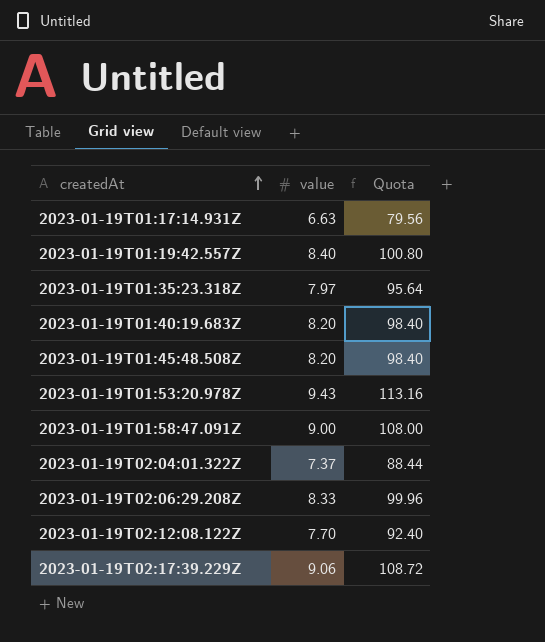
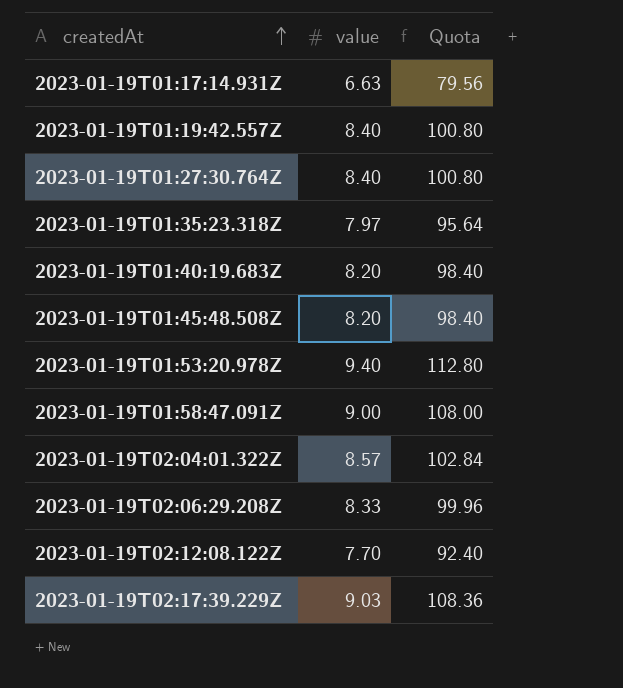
row 2023-01-19T01:27:30.764Z: none -> 8.40 | 100.80
2023-01-19T01:53:20.978Z | value: 9.43 -> 9.40
2023-01-19T01:53:20.978Z | Quota: 113.16 -> 112.80
2023-01-19T02:04:01.322Z | value: 7.37 -> 8.57
2023-01-19T02:04:01.322Z | Quota: 88.44 -> 102.84
2023-01-19T02:17:39.229Z | value: 9.06 -> 9.03
2023-01-19T02:17:39.229Z | Quota: 108.72 -> 108.36

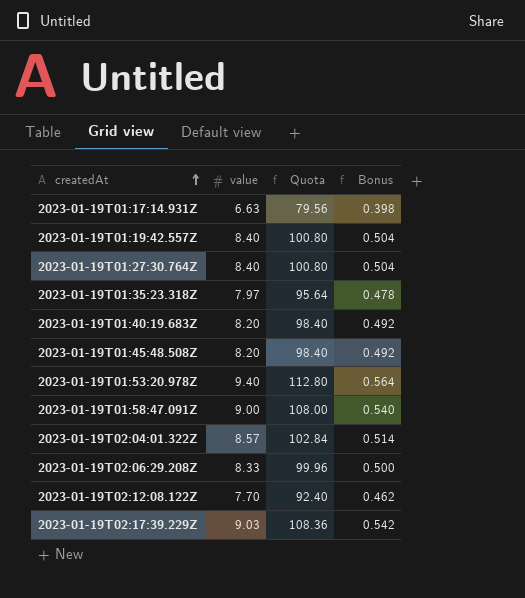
column Bonus | formula: none -> [value] * 0.06

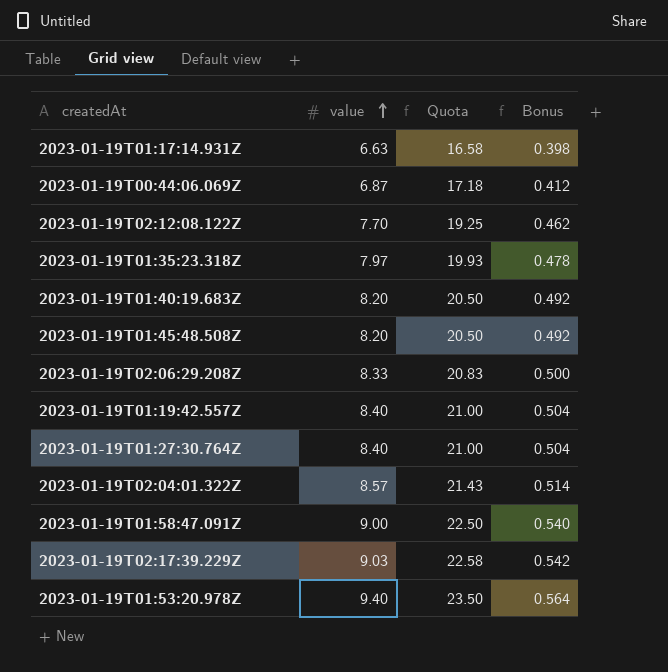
row order: createdAt ascending -> value ascending
column Quota | formula: [value] * 12 -> [value] * 2.5
row 2023-01-19T00:44:06.069Z: none -> 6.87 | 17.18 | 0.412

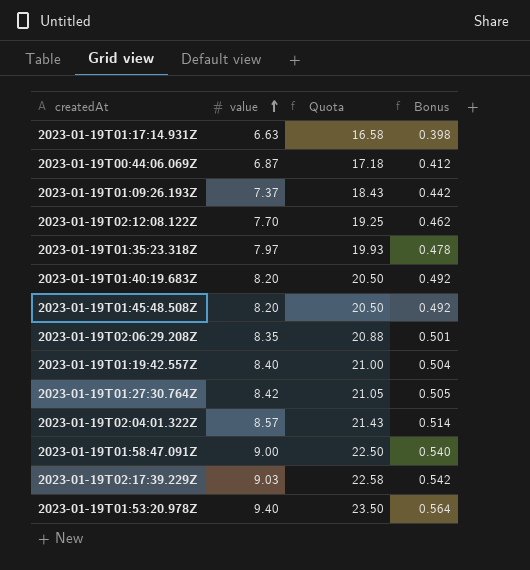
row 2023-01-19T01:09:26.193Z: none -> 7.37 | 18.43 | 0.442
2023-01-19T02:06:29.208Z | value: 8.33 -> 8.35
2023-01-19T02:06:29.208Z | Quota: 20.83 -> 20.88
2023-01-19T02:06:29.208Z | Bonus: 0.500 -> 0.501
2023-01-19T01:27:30.764Z | value: 8.40 -> 8.42
2023-01-19T01:27:30.764Z | Quota: 21.00 -> 21.05
2023-01-19T01:27:30.764Z | Bonus: 0.504 -> 0.505

